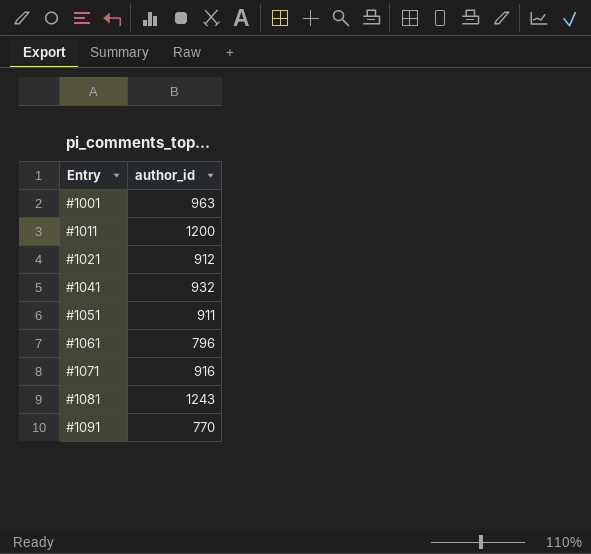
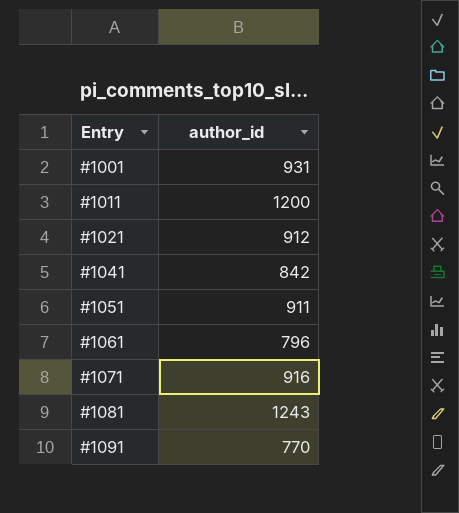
#1001 | author_id: 963 -> 931
#1041 | author_id: 932 -> 842

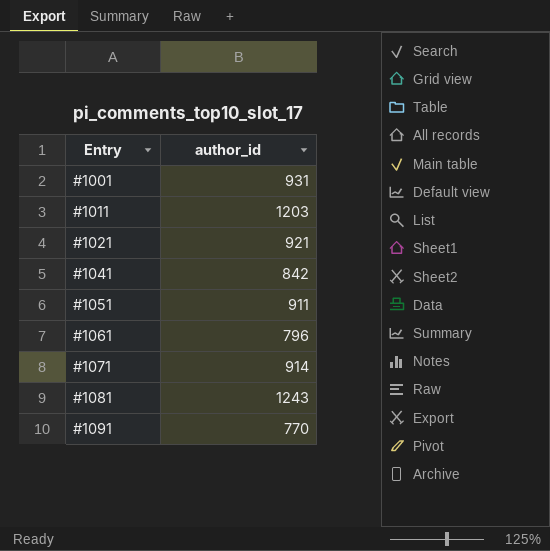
#1011 | author_id: 1200 -> 1203
#1021 | author_id: 912 -> 921
#1071 | author_id: 916 -> 914

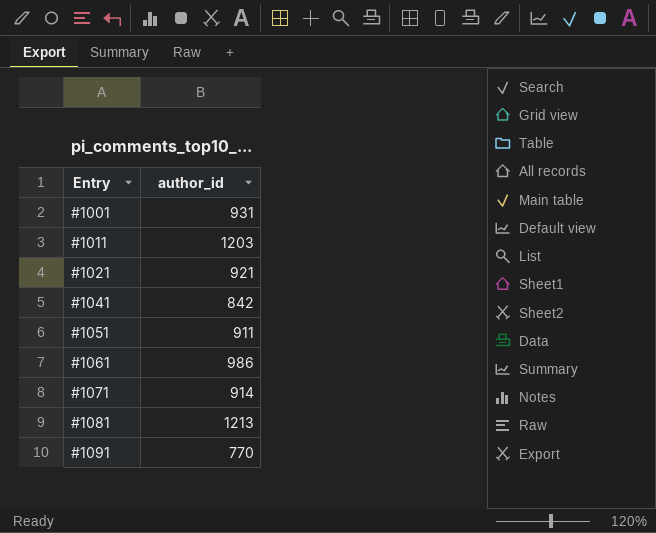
#1061 | author_id: 796 -> 986
#1081 | author_id: 1243 -> 1213

